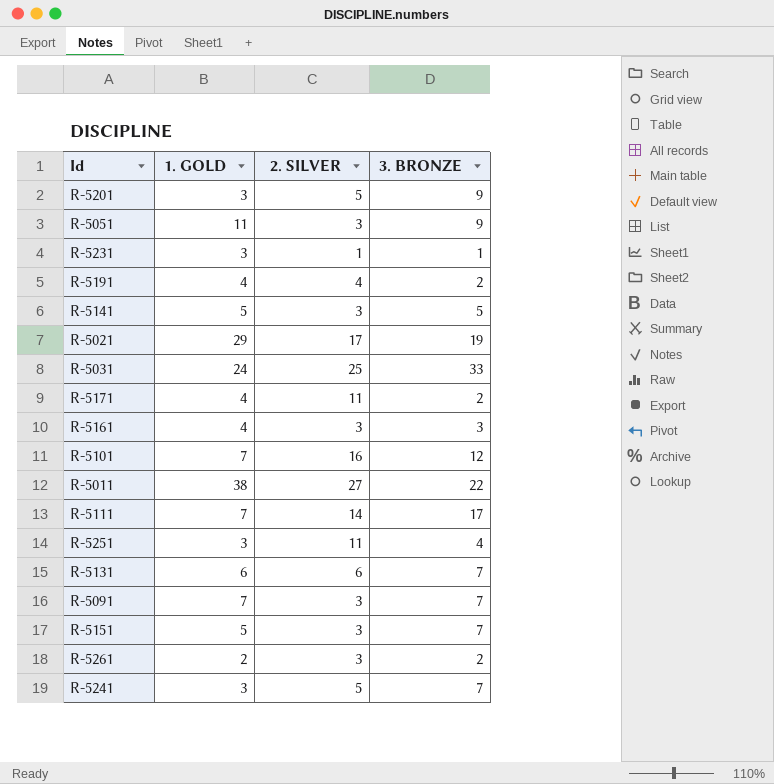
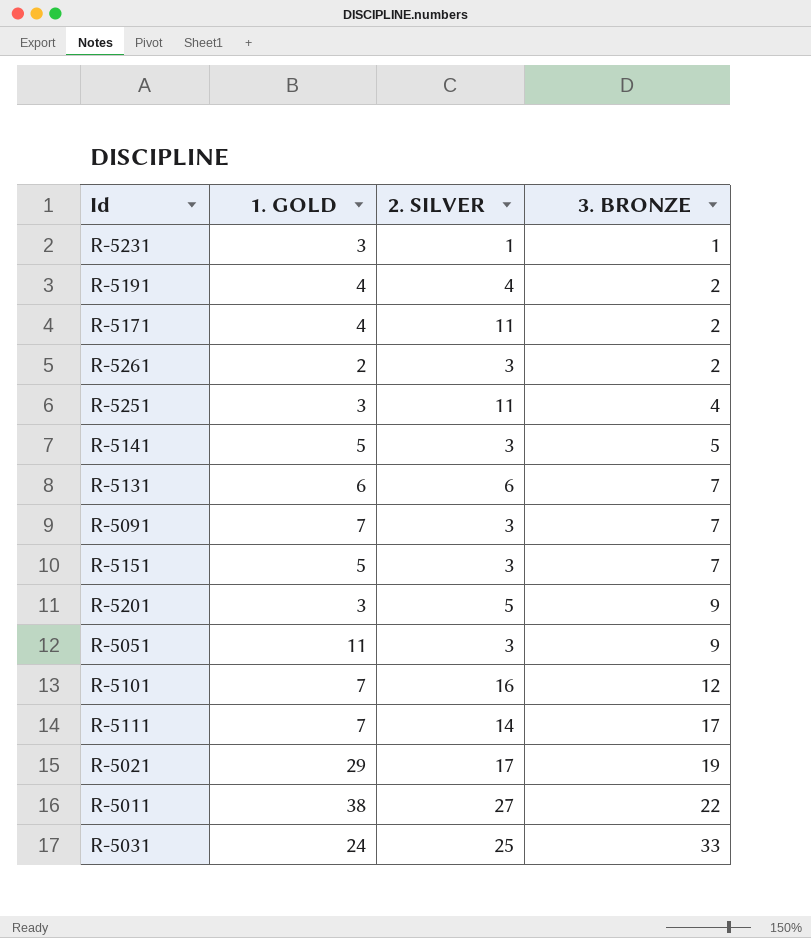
row order: none -> 3. BRONZE ascending
row R-5161: 4 | 3 | 3 -> none
row R-5241: 3 | 5 | 7 -> none

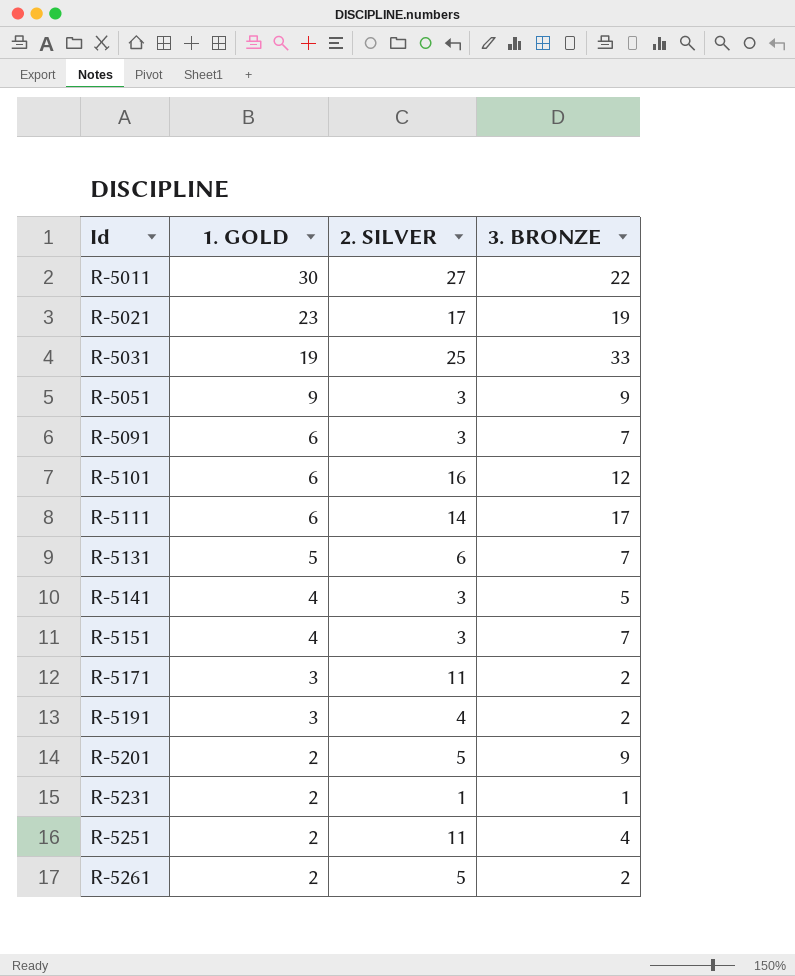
row order: 3. BRONZE ascending -> Id ascending
R-5011 | 1. GOLD: 38 -> 30
R-5021 | 1. GOLD: 29 -> 23
R-5031 | 1. GOLD: 24 -> 19
R-5051 | 1. GOLD: 11 -> 9
R-5091 | 1. GOLD: 7 -> 6
R-5101 | 1. GOLD: 7 -> 6
R-5111 | 1. GOLD: 7 -> 6
R-5131 | 1. GOLD: 6 -> 5
R-5141 | 1. GOLD: 5 -> 4
R-5151 | 1. GOLD: 5 -> 4
R-5171 | 1. GOLD: 4 -> 3
R-5191 | 1. GOLD: 4 -> 3
R-5201 | 1. GOLD: 3 -> 2
R-5231 | 1. GOLD: 3 -> 2
R-5251 | 1. GOLD: 3 -> 2
R-5261 | 2. SILVER: 3 -> 5

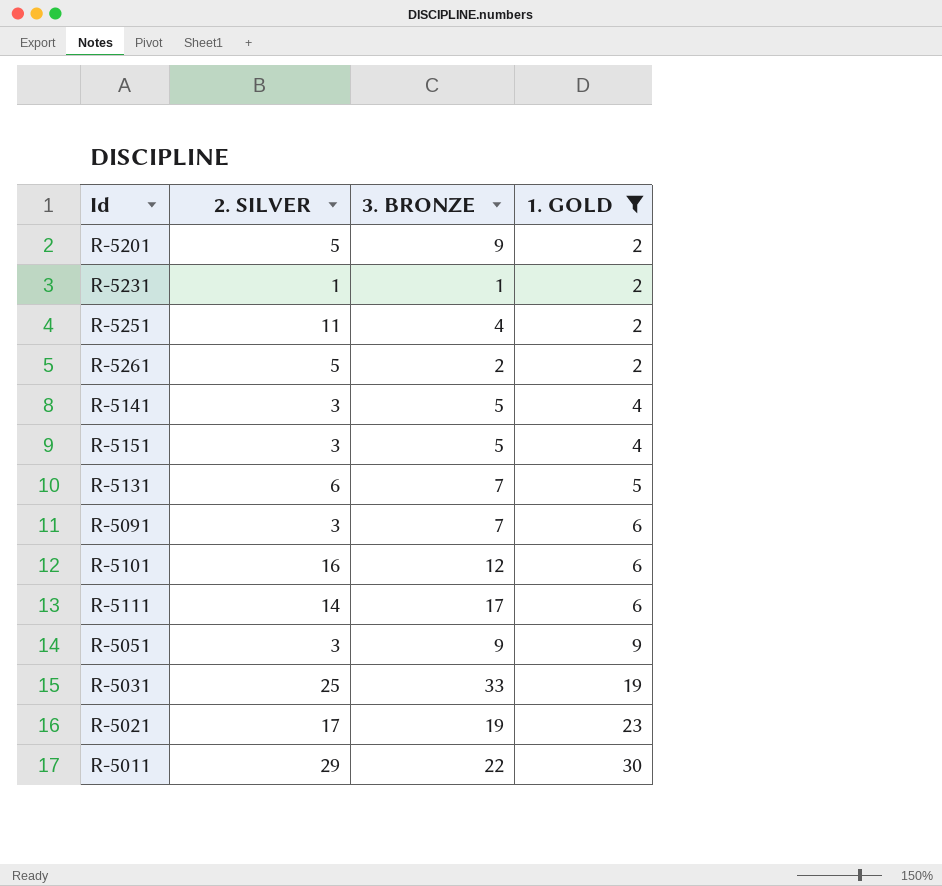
filter: none -> 1. GOLD != 3
row order: Id ascending -> 1. GOLD ascending
column 1. GOLD | position: 2 -> 4
R-5151 | 3. BRONZE: 7 -> 5
R-5011 | 2. SILVER: 27 -> 29

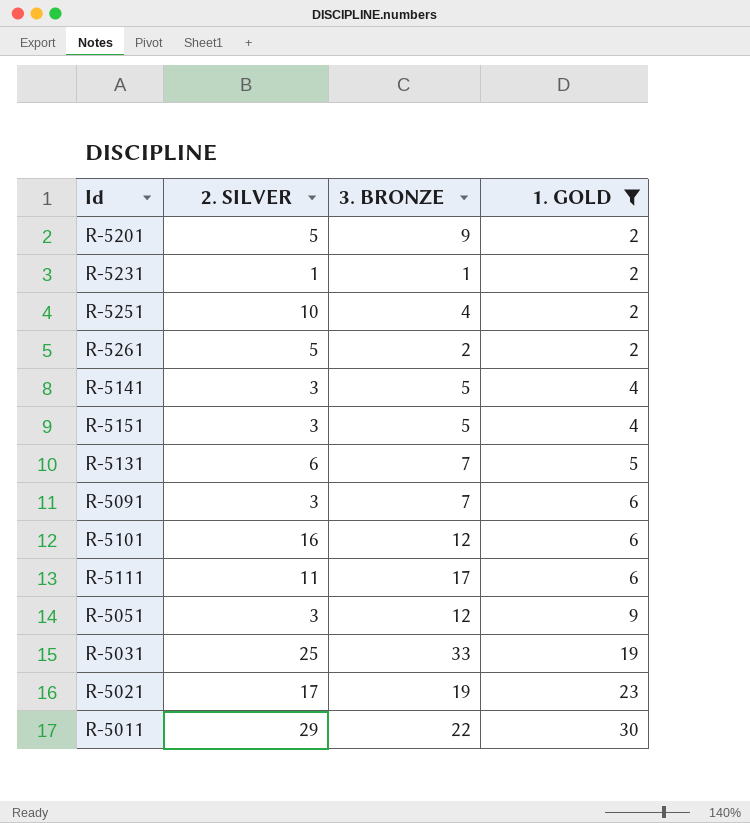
R-5251 | 2. SILVER: 11 -> 10
R-5111 | 2. SILVER: 14 -> 11
R-5051 | 3. BRONZE: 9 -> 12

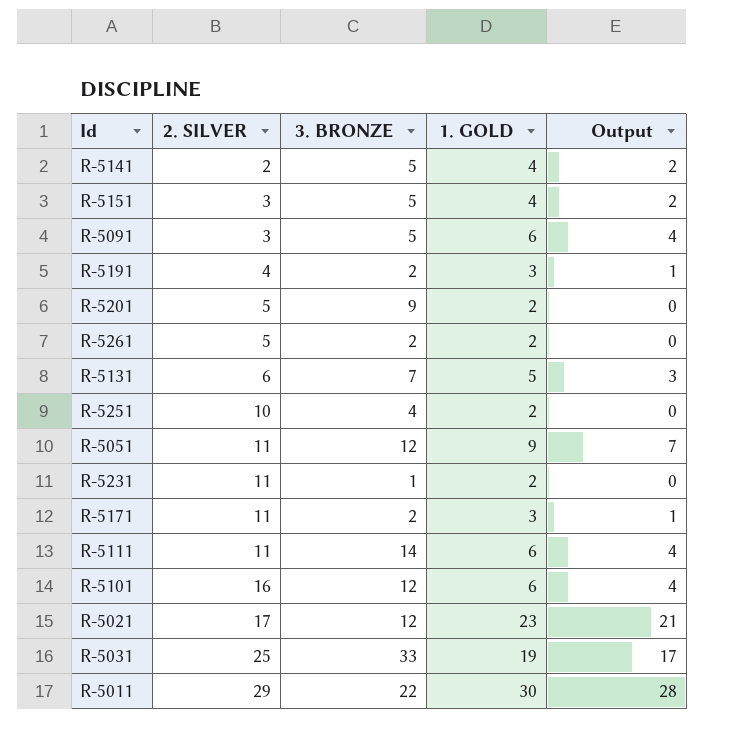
filter: 1. GOLD != 3 -> none
row order: 1. GOLD ascending -> 2. SILVER ascending
column Output | formula: none -> [1. GOLD] - 2
R-5141 | 2. SILVER: 3 -> 2
R-5091 | 3. BRONZE: 7 -> 5
R-5051 | 2. SILVER: 3 -> 11
R-5231 | 2. SILVER: 1 -> 11
R-5111 | 3. BRONZE: 17 -> 14
R-5021 | 3. BRONZE: 19 -> 12

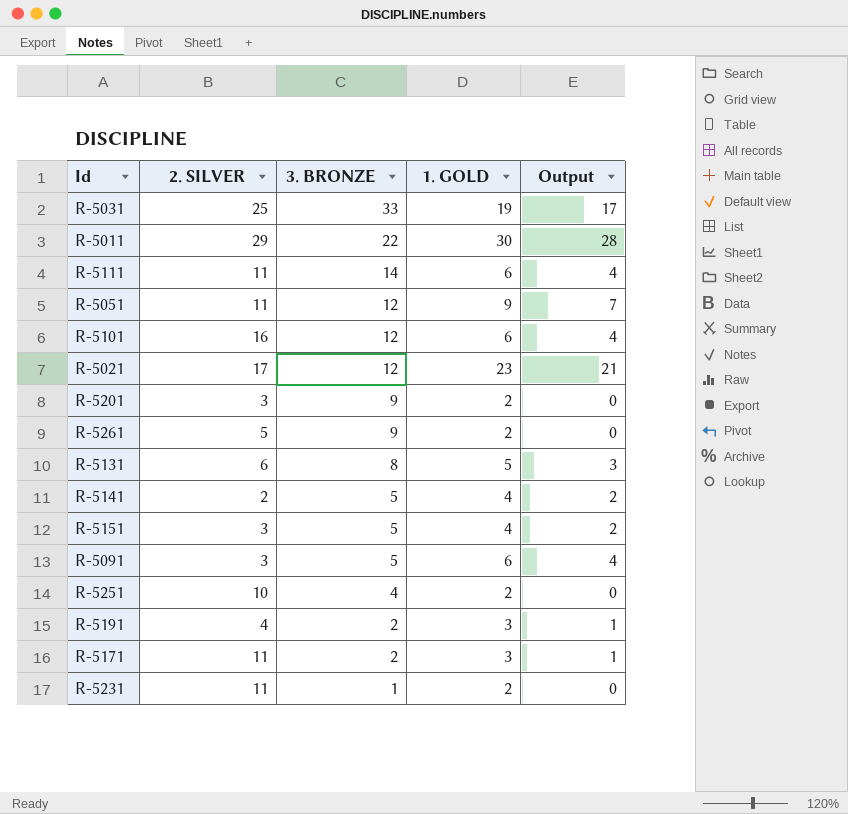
row order: 2. SILVER ascending -> 3. BRONZE descending
R-5201 | 2. SILVER: 5 -> 3
R-5261 | 3. BRONZE: 2 -> 9
R-5131 | 3. BRONZE: 7 -> 8

